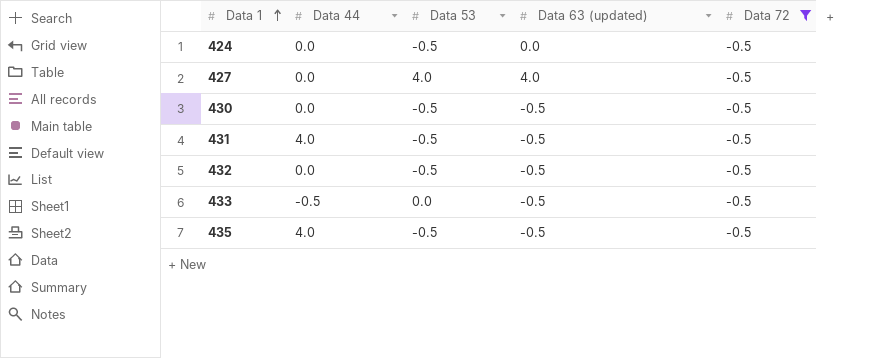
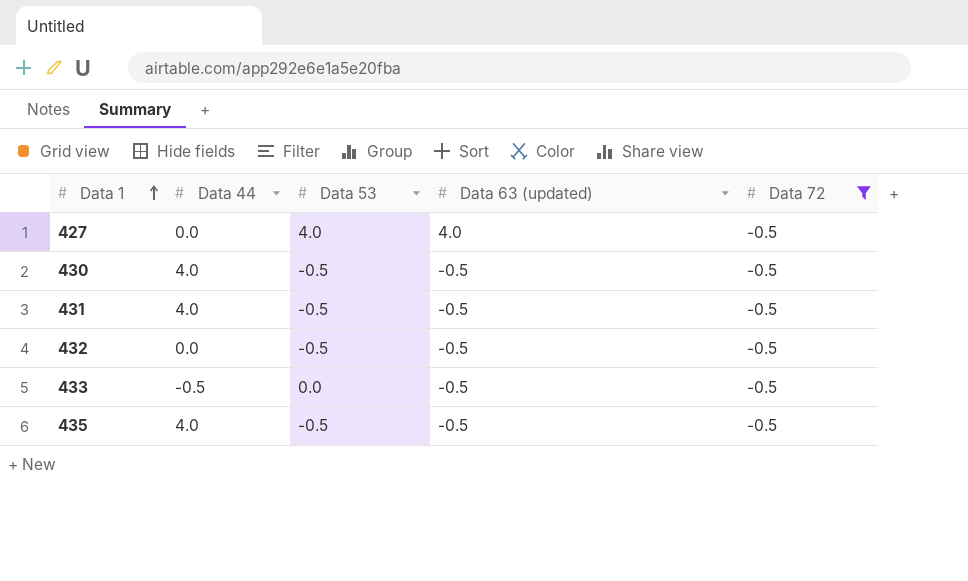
row 424: 0.0 | -0.5 | 0.0 | -0.5 -> none
430 | Data 44: 0.0 -> 4.0

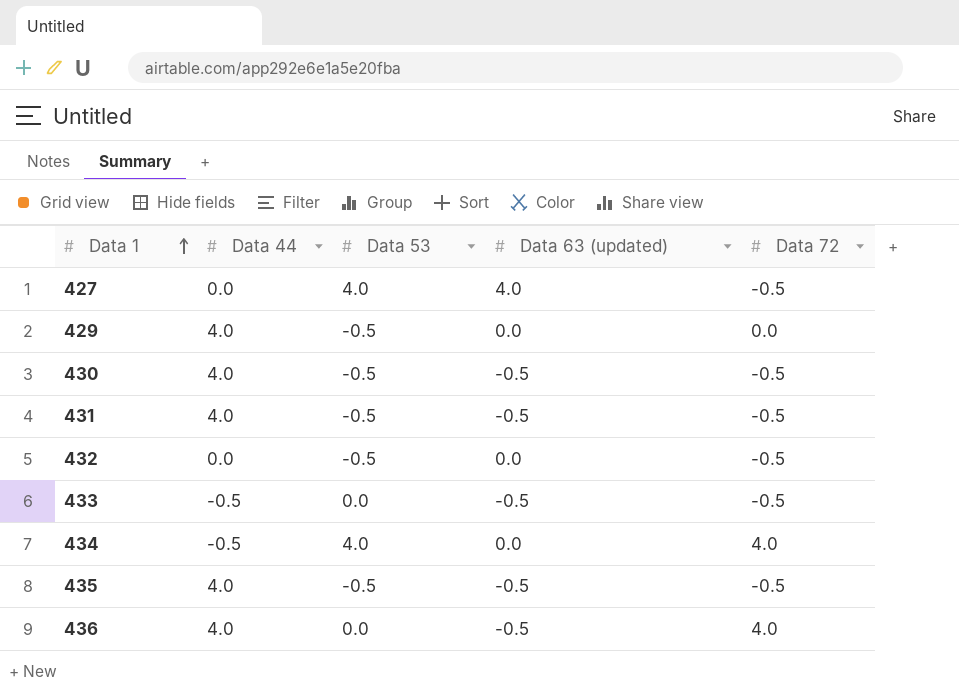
filter: Data 72 = -0.5 -> none
432 | Data 63 (updated): -0.5 -> 0.0

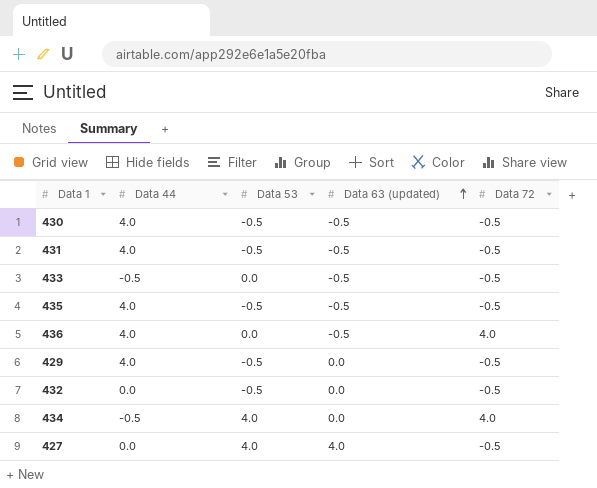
row order: Data 1 ascending -> Data 63 (updated) ascending
429 | Data 72: 0.0 -> -0.5

